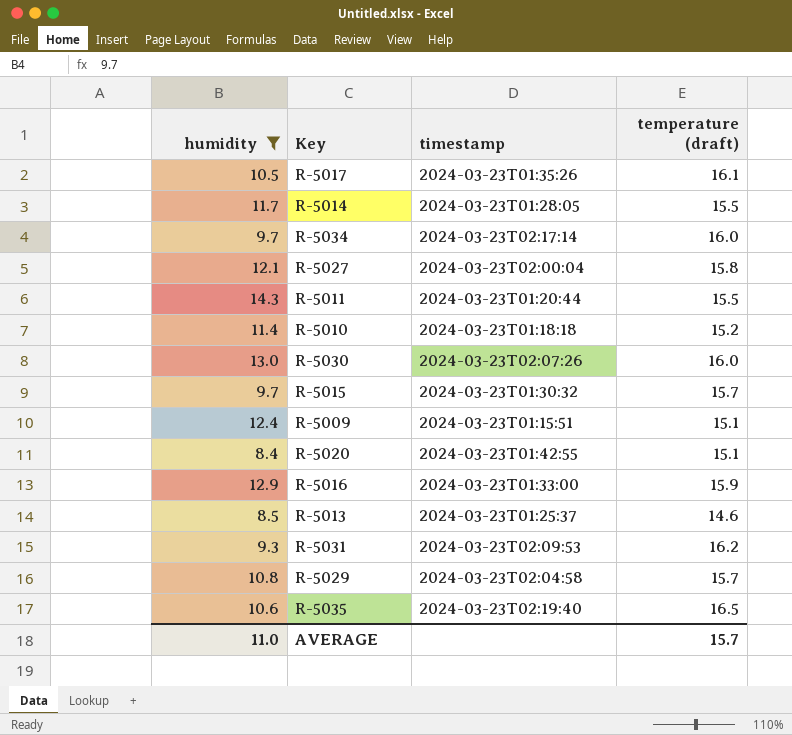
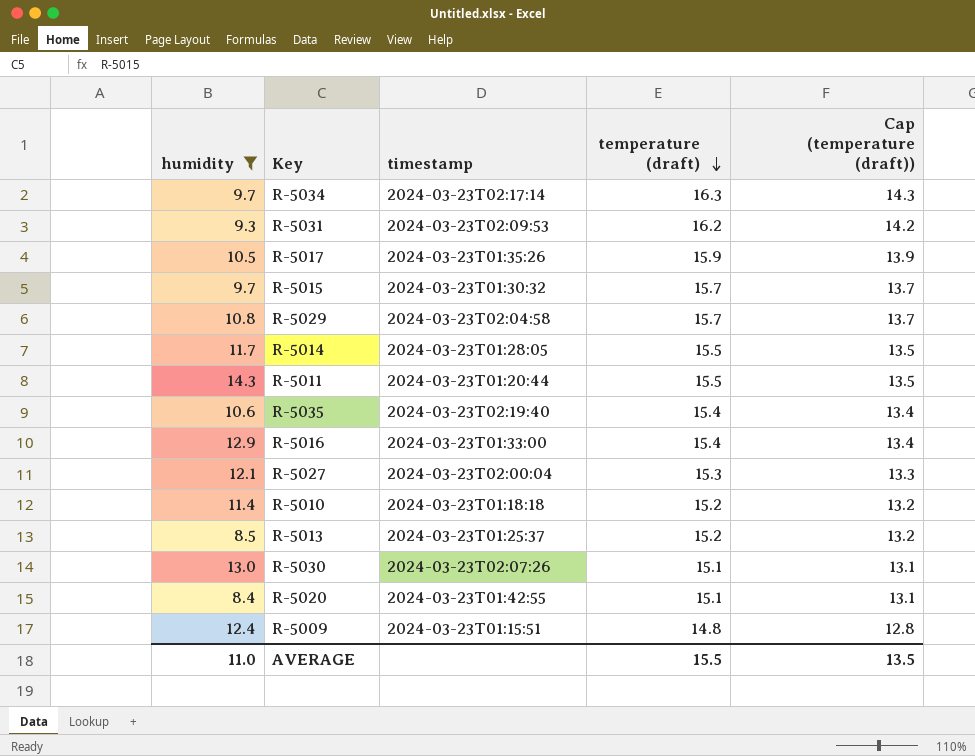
row order: none -> temperature (draft) descending
column Cap (temperature (draft)) | formula: none -> [temperature (draft)] - 2
R-5034 | temperature (draft): 16.0 -> 16.3
R-5017 | temperature (draft): 16.1 -> 15.9
R-5035 | temperature (draft): 16.5 -> 15.4
R-5016 | temperature (draft): 15.9 -> 15.4
R-5027 | temperature (draft): 15.8 -> 15.3
R-5013 | temperature (draft): 14.6 -> 15.2
R-5030 | temperature (draft): 16.0 -> 15.1
R-5009 | temperature (draft): 15.1 -> 14.8
AVERAGE | temperature (draft): 15.7 -> 15.5

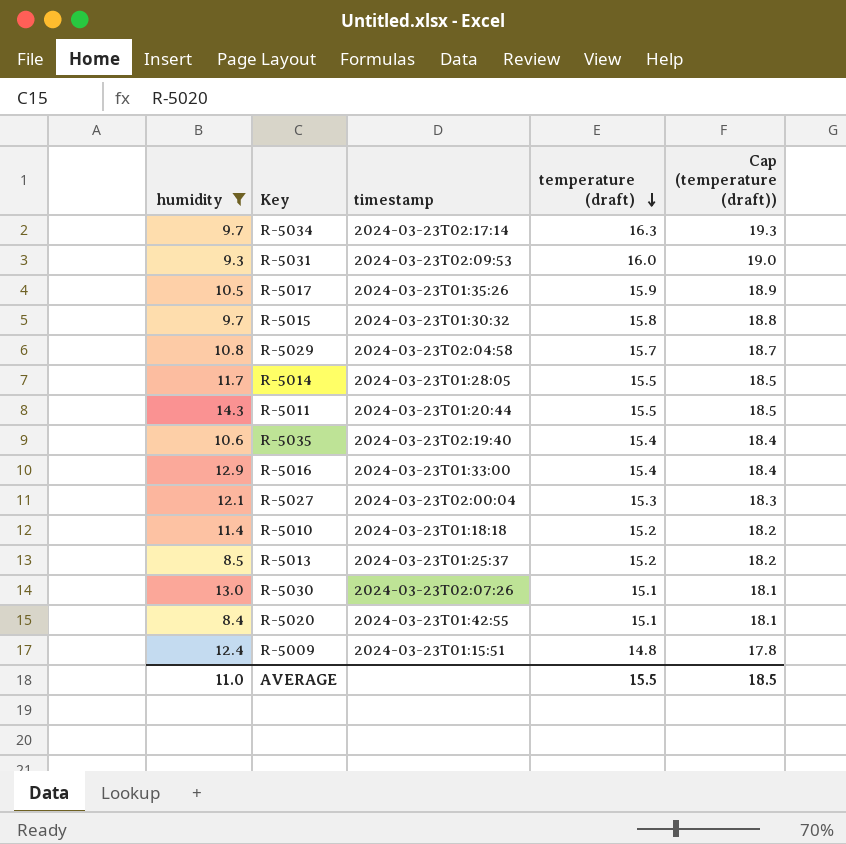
column Cap (temperature (draft)) | formula: [temperature (draft)] - 2 -> [temperature (draft)] + 3
R-5031 | temperature (draft): 16.2 -> 16.0
R-5015 | temperature (draft): 15.7 -> 15.8
AVERAGE | Cap (temperature (draft)): 13.5 -> 18.5

